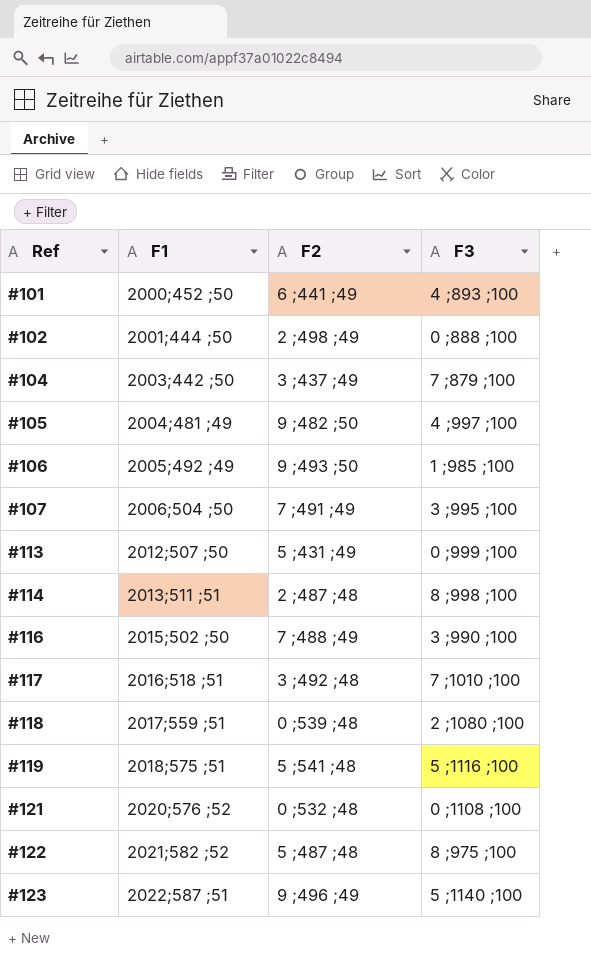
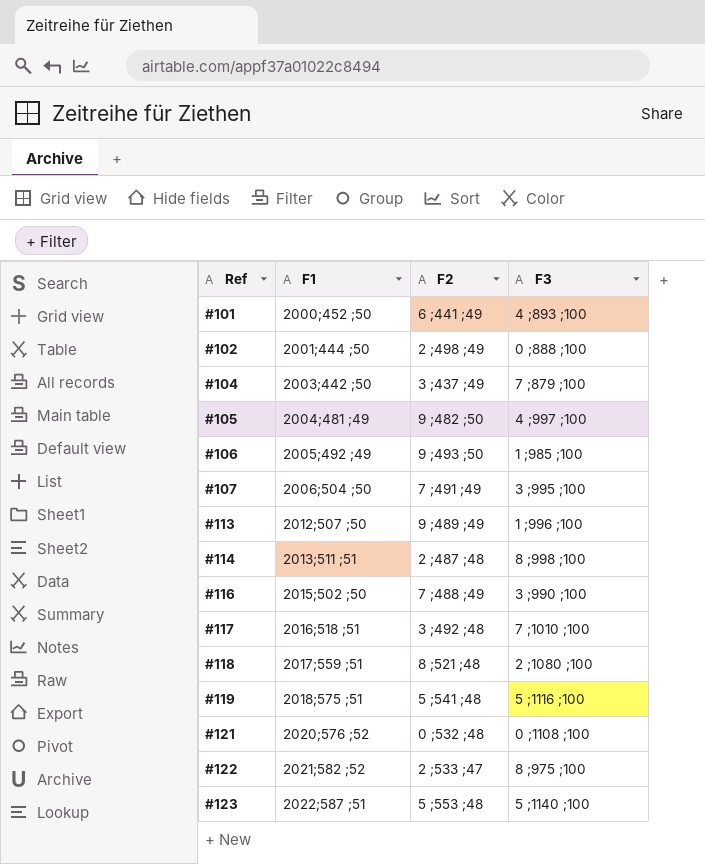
#113 | F2: 5 ;431 ;49 -> 9 ;489 ;49
#113 | F3: 0 ;999 ;100 -> 1 ;996 ;100
#118 | F2: 0 ;539 ;48 -> 8 ;521 ;48
#122 | F2: 5 ;487 ;48 -> 2 ;533 ;47
#123 | F2: 9 ;496 ;49 -> 5 ;553 ;48

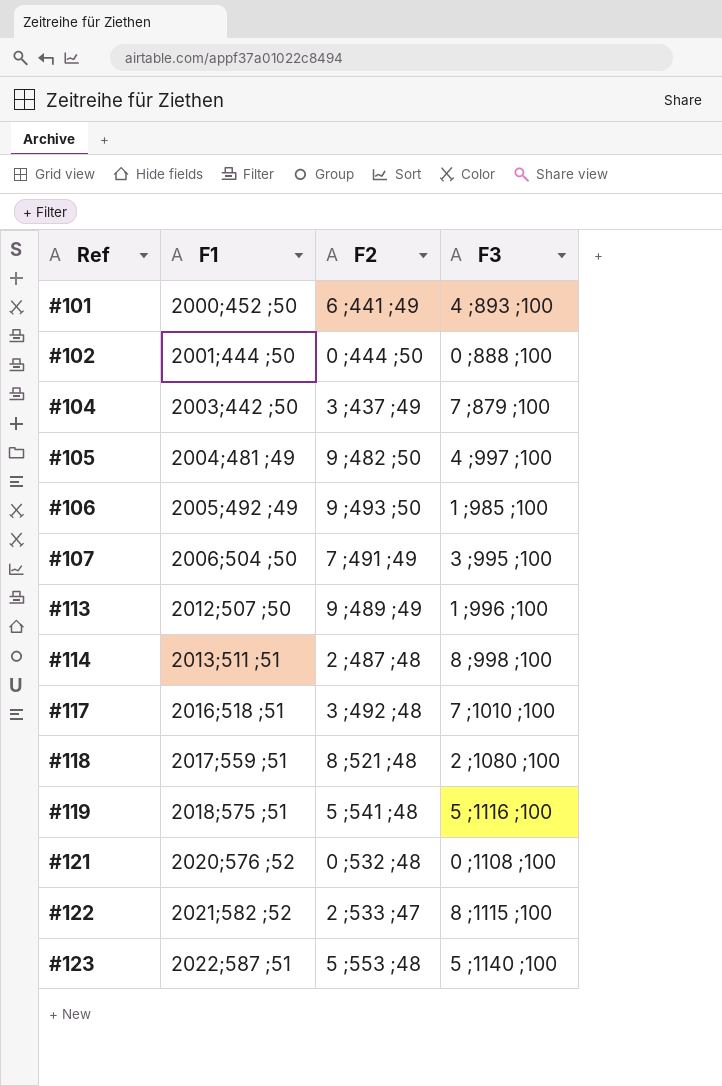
row #116: 2015;502 ;50 | 7 ;488 ;49 | 3 ;990 ;100 -> none
#102 | F2: 2 ;498 ;49 -> 0 ;444 ;50
#122 | F3: 8 ;975 ;100 -> 8 ;1115 ;100

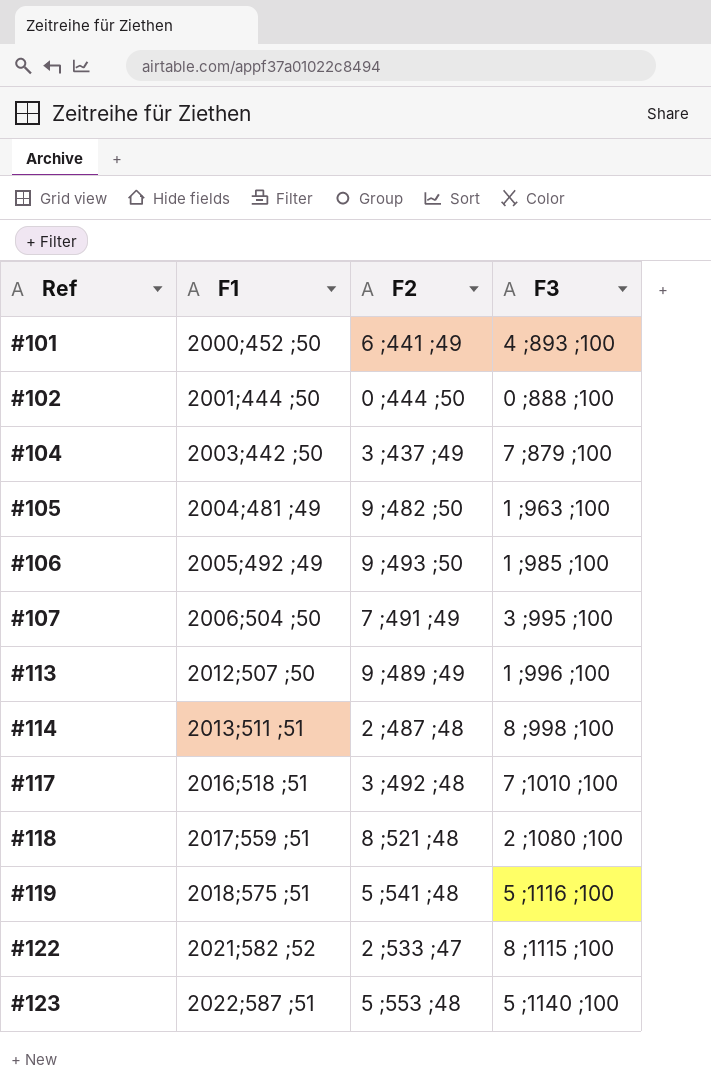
row #121: 2020;576 ;52 | 0 ;532 ;48 | 0 ;1108 ;100 -> none
#105 | F3: 4 ;997 ;100 -> 1 ;963 ;100

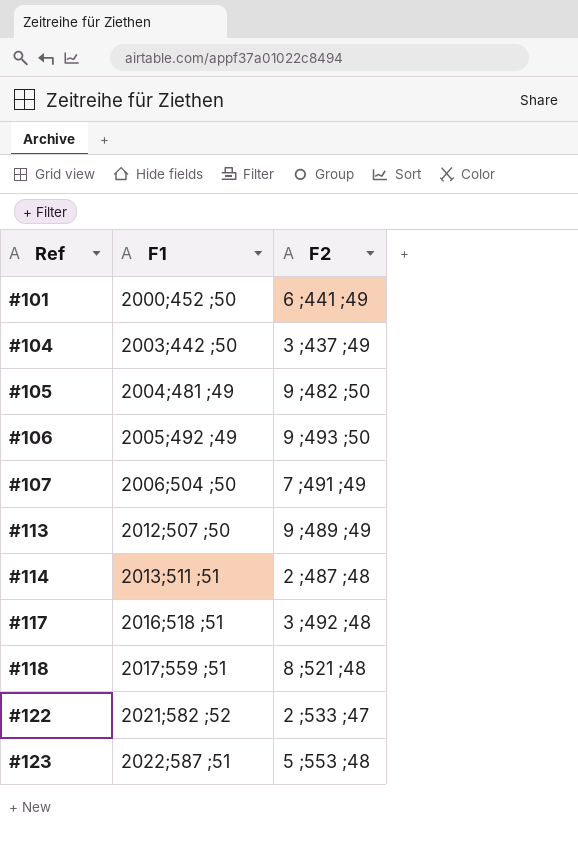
column F3 | position: 4 -> none
row #102: 2001;444 ;50 | 0 ;444 ;50 | 0 ;888 ;100 -> none
row #119: 2018;575 ;51 | 5 ;541 ;48 | 5 ;1116 ;100 -> none

